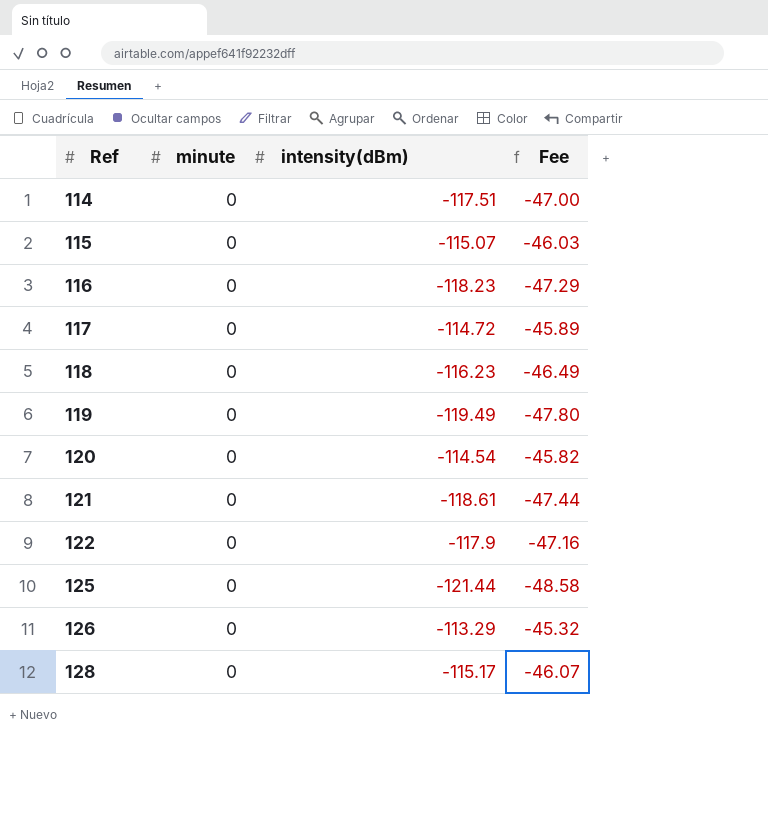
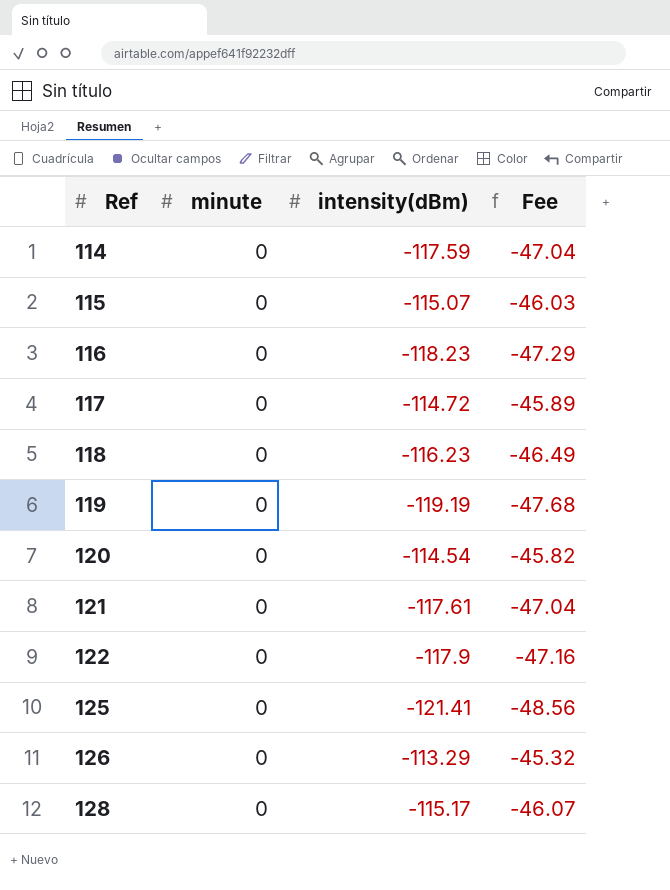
114 | intensity(dBm): -117.51 -> -117.59
114 | Fee: -47.00 -> -47.04
119 | intensity(dBm): -119.49 -> -119.19
119 | Fee: -47.80 -> -47.68
121 | intensity(dBm): -118.61 -> -117.61
121 | Fee: -47.44 -> -47.04
125 | intensity(dBm): -121.44 -> -121.41
125 | Fee: -48.58 -> -48.56

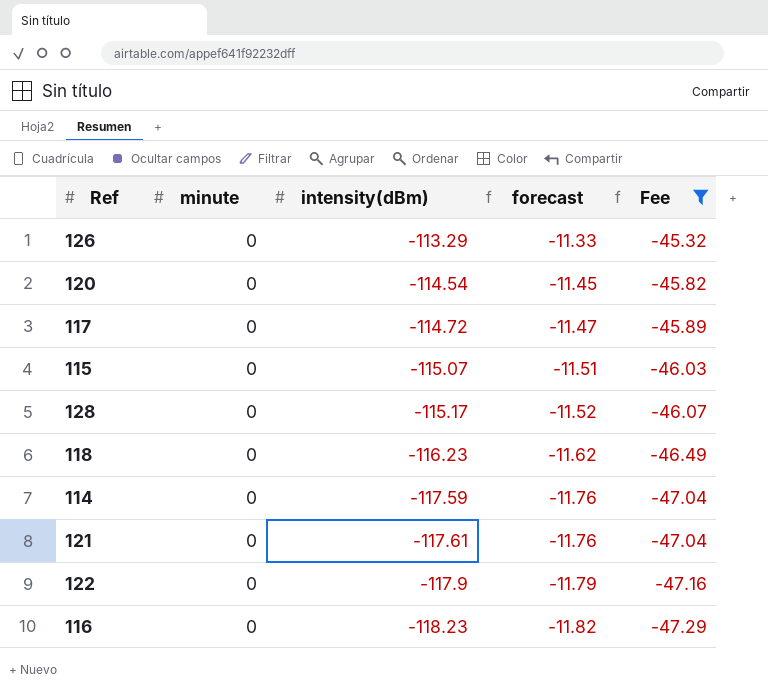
filter: none -> Fee >= -47.29
row order: Ref ascending -> intensity(dBm) descending
column forecast | formula: none -> [intensity(dBm)] * 0.1

